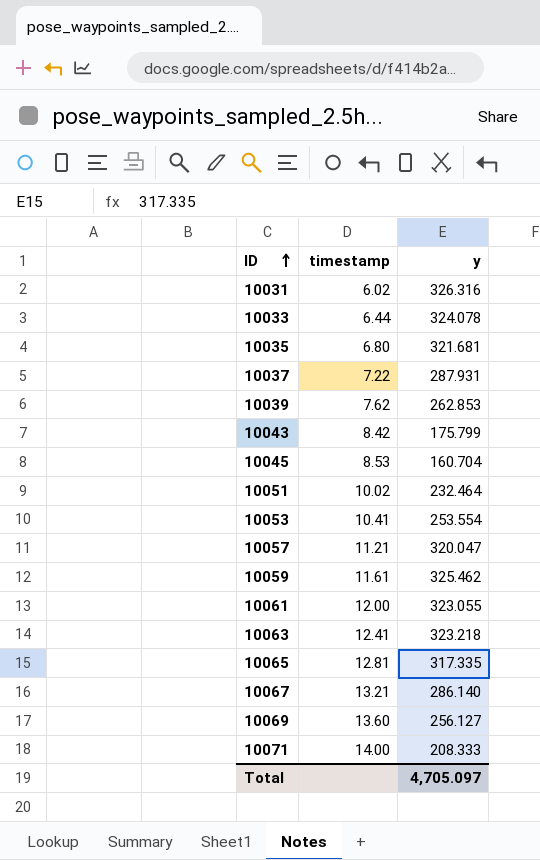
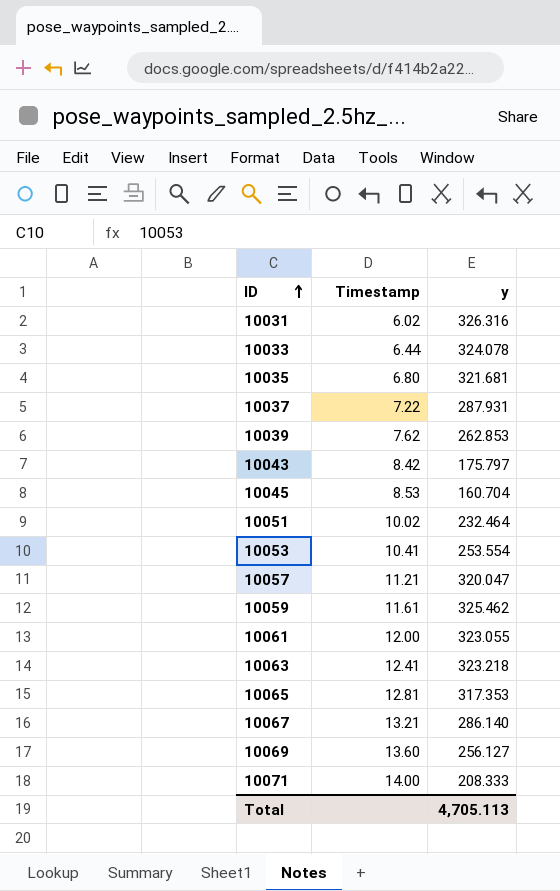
column name: timestamp -> Timestamp
10043 | y: 175.799 -> 175.797
10065 | y: 317.335 -> 317.353
Total | y: 4,705.097 -> 4,705.113

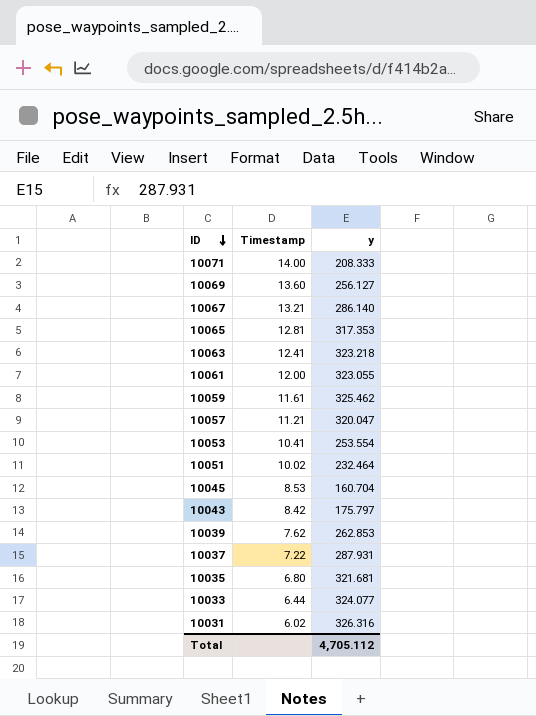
row order: ID ascending -> ID descending
10033 | y: 324.078 -> 324.077
Total | y: 4,705.113 -> 4,705.112

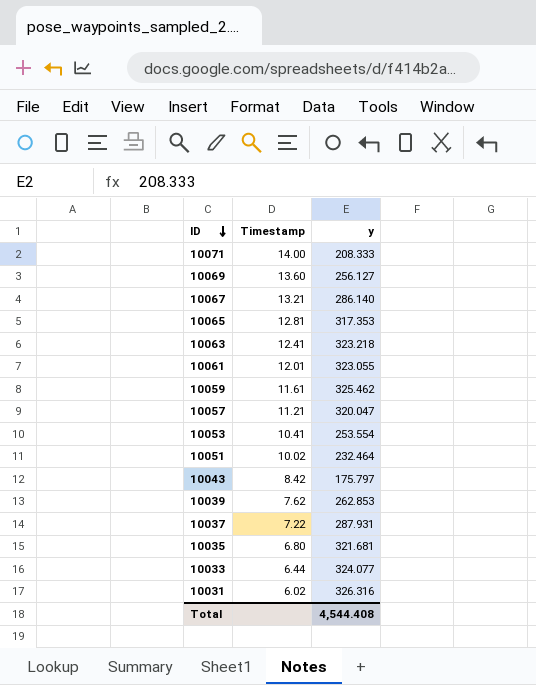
row 10045: 8.53 | 160.704 -> none
10061 | Timestamp: 12.00 -> 12.01
Total | y: 4,705.112 -> 4,544.408

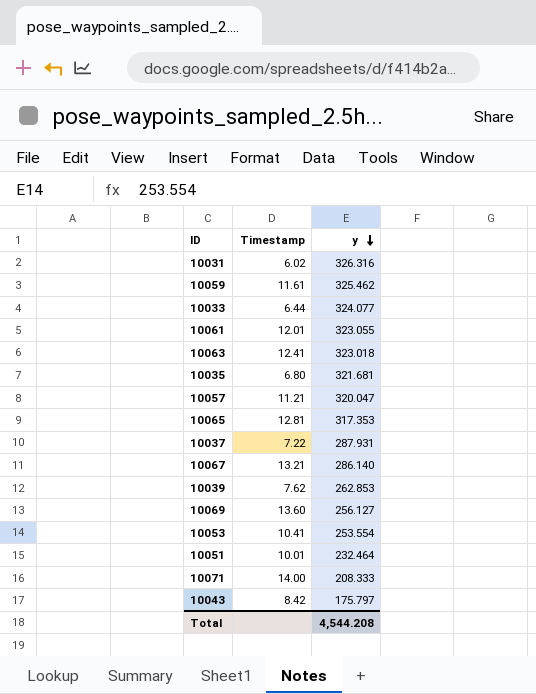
row order: ID descending -> y descending
10063 | y: 323.218 -> 323.018
10051 | Timestamp: 10.02 -> 10.01
Total | y: 4,544.408 -> 4,544.208

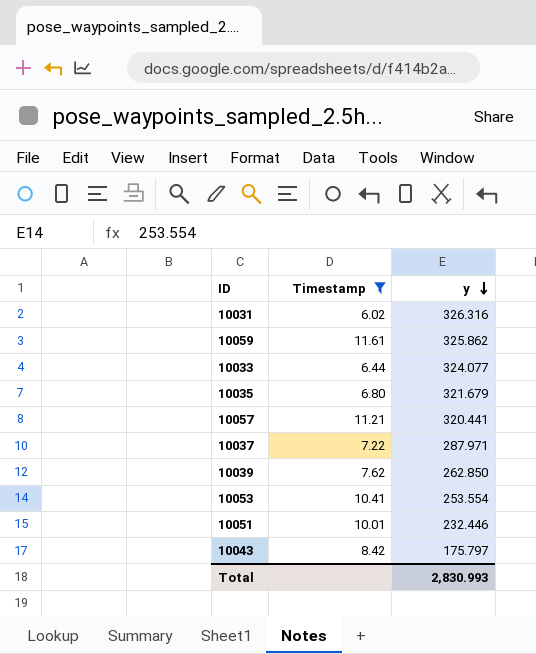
filter: none -> Timestamp <= 11.61
10059 | y: 325.462 -> 325.862
10035 | y: 321.681 -> 321.679
10057 | y: 320.047 -> 320.441
10037 | y: 287.931 -> 287.971
10039 | y: 262.853 -> 262.850
10051 | y: 232.464 -> 232.446
Total | y: 4,544.208 -> 2,830.993

